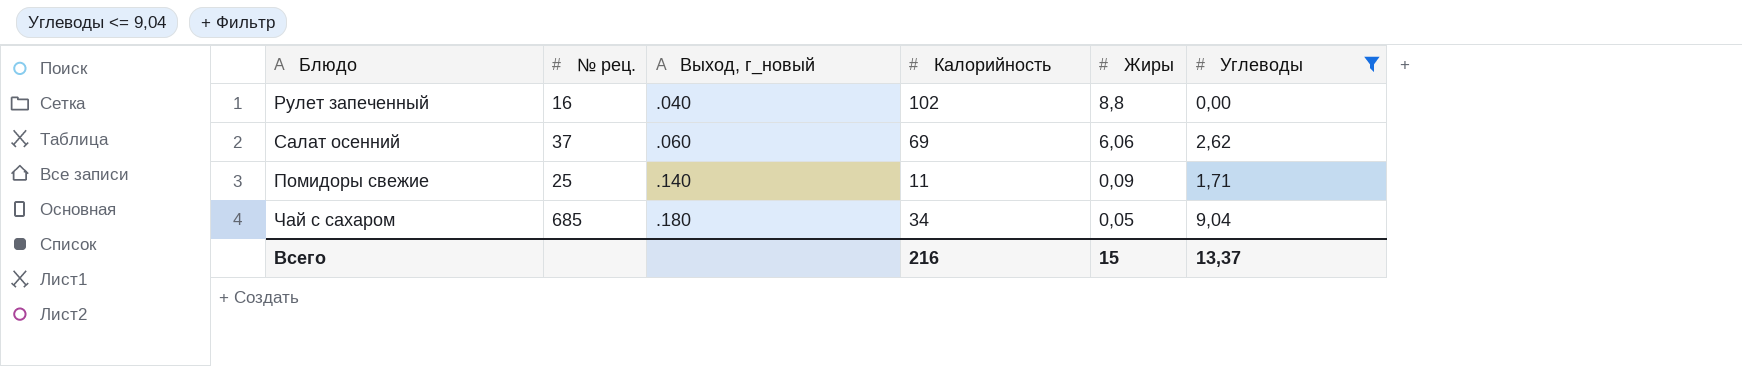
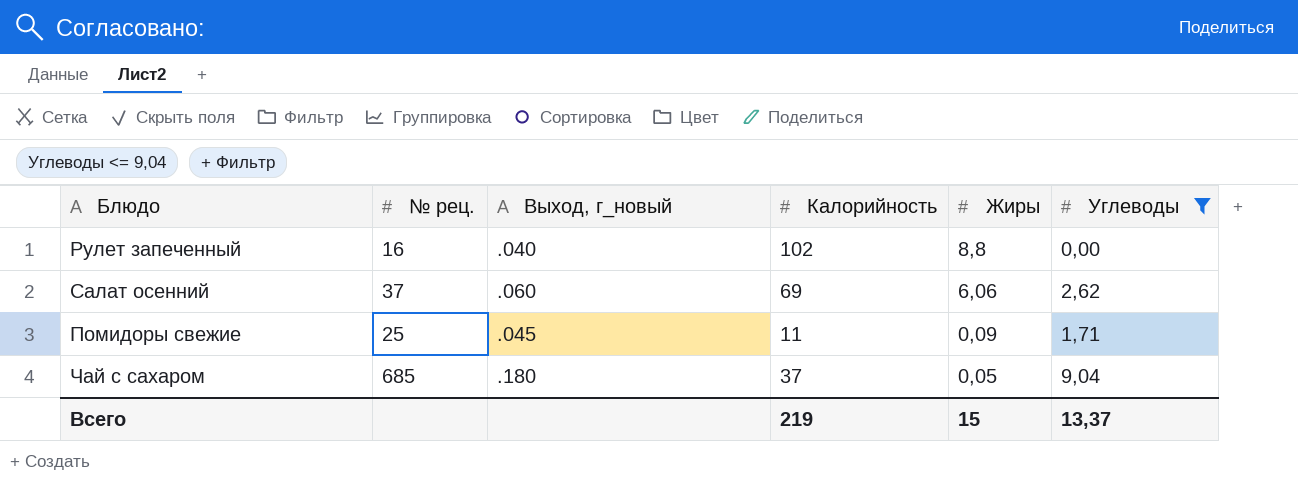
Помидоры свежие | Выход, г_новый: .140 -> .045
Чай с сахаром | Калорийность: 34 -> 37
Всего | Калорийность: 216 -> 219

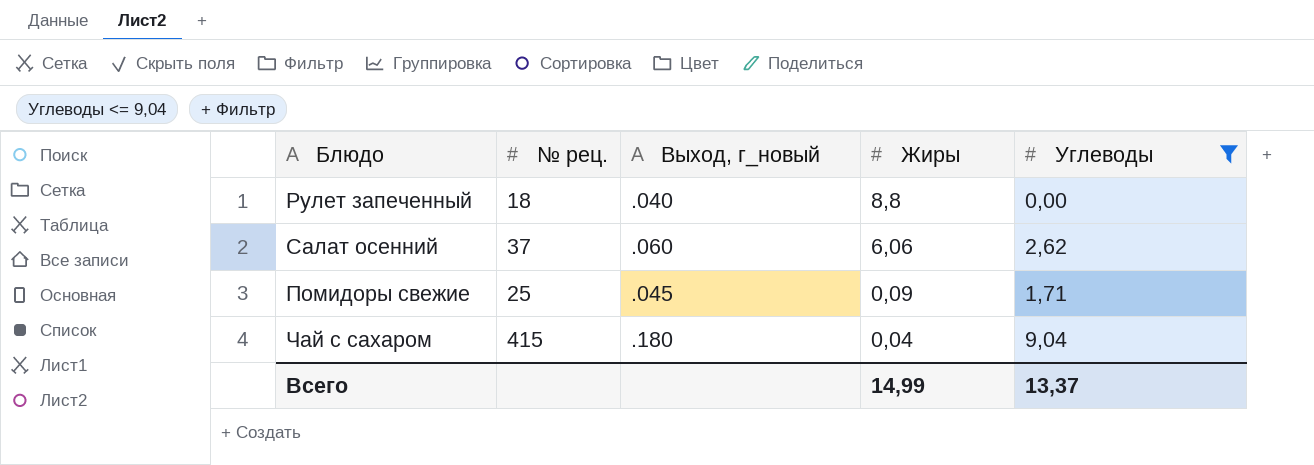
column Калорийность | position: 4 -> none
Рулет запеченный | № рец.: 16 -> 18
Чай с сахаром | № рец.: 685 -> 415
Чай с сахаром | Жиры: 0,05 -> 0,04
Всего | Жиры: 15 -> 14,99

